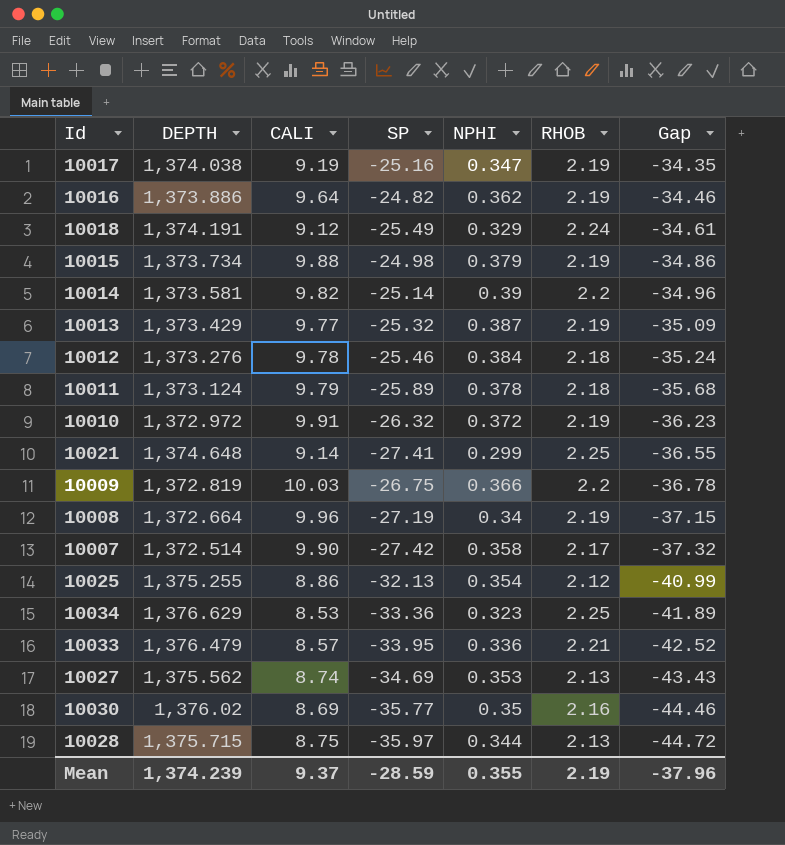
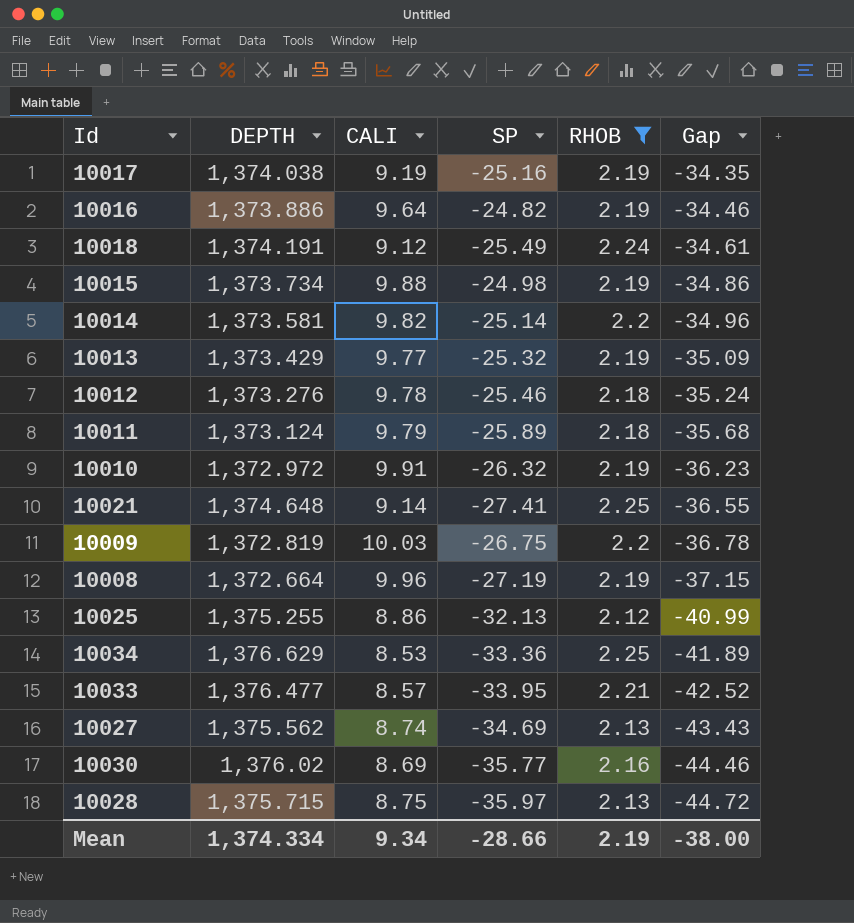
filter: none -> RHOB != 2.17
column NPHI | position: 5 -> none
10033 | DEPTH: 1,376.479 -> 1,376.477
Mean | DEPTH: 1,374.239 -> 1,374.334
Mean | CALI: 9.37 -> 9.34
Mean | SP: -28.59 -> -28.66
Mean | Gap: -37.96 -> -38.00

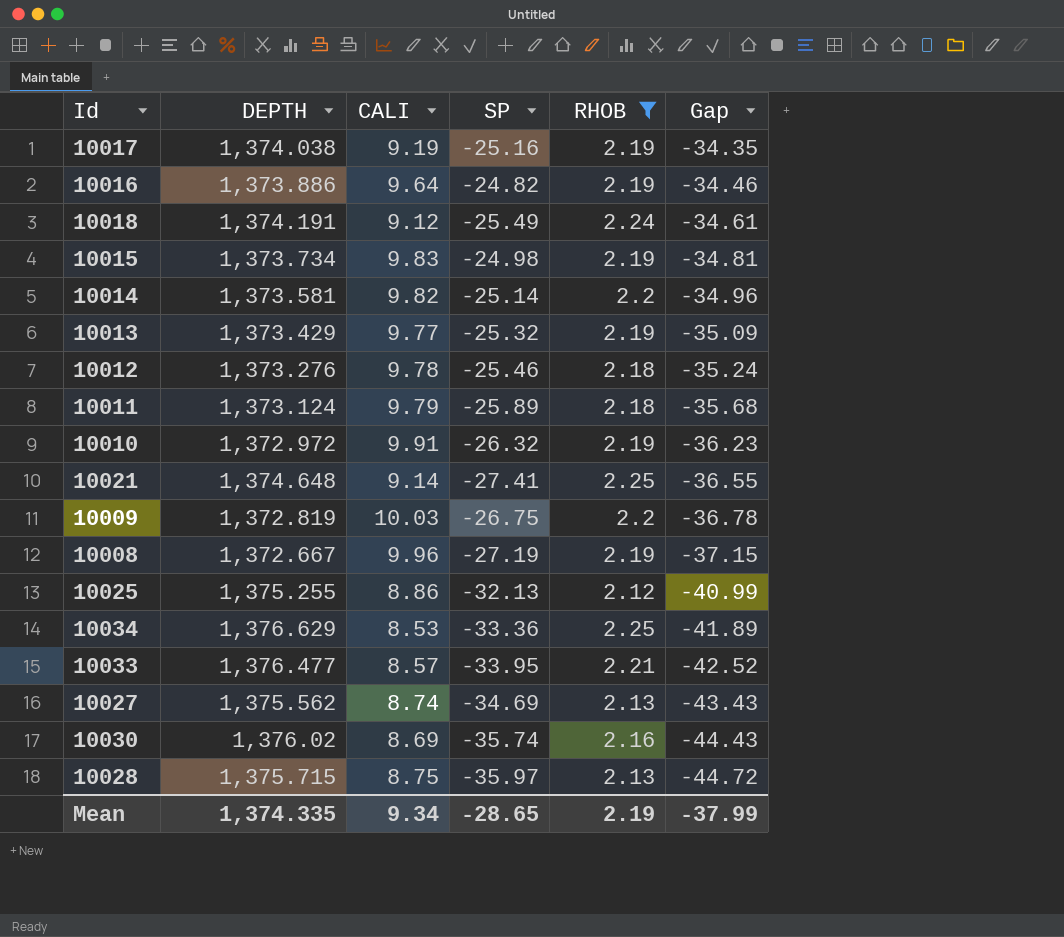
10015 | CALI: 9.88 -> 9.83
10015 | Gap: -34.86 -> -34.81
10008 | DEPTH: 1,372.664 -> 1,372.667
10030 | SP: -35.77 -> -35.74
10030 | Gap: -44.46 -> -44.43
Mean | DEPTH: 1,374.334 -> 1,374.335
Mean | SP: -28.66 -> -28.65
Mean | Gap: -38.00 -> -37.99

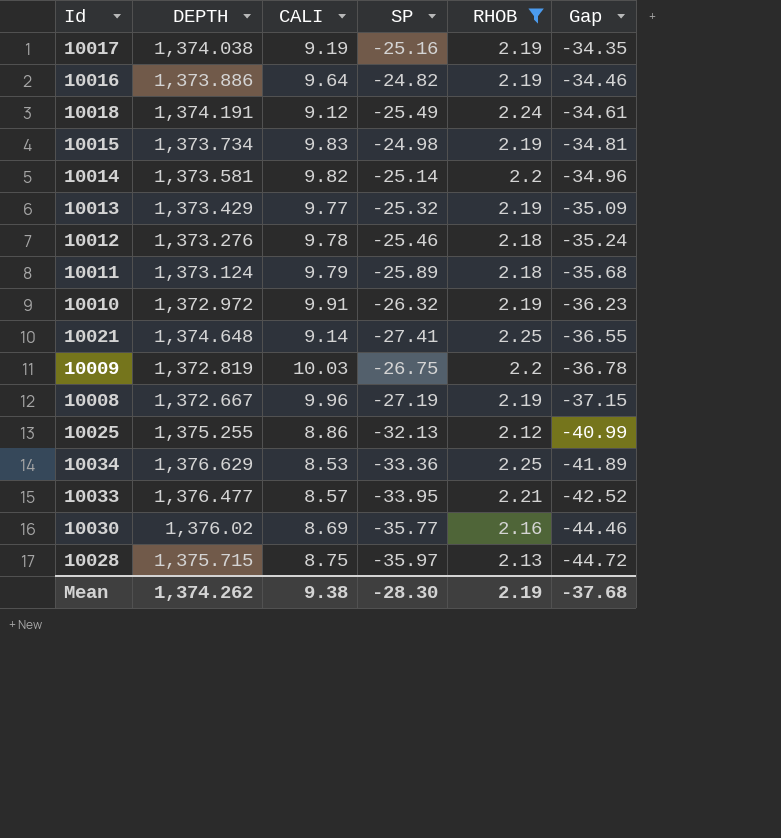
row 10027: 1,375.562 | 8.74 | -34.69 | 2.13 | -43.43 -> none
10030 | SP: -35.74 -> -35.77
10030 | Gap: -44.43 -> -44.46
Mean | DEPTH: 1,374.335 -> 1,374.262
Mean | CALI: 9.34 -> 9.38
Mean | SP: -28.65 -> -28.30
Mean | Gap: -37.99 -> -37.68

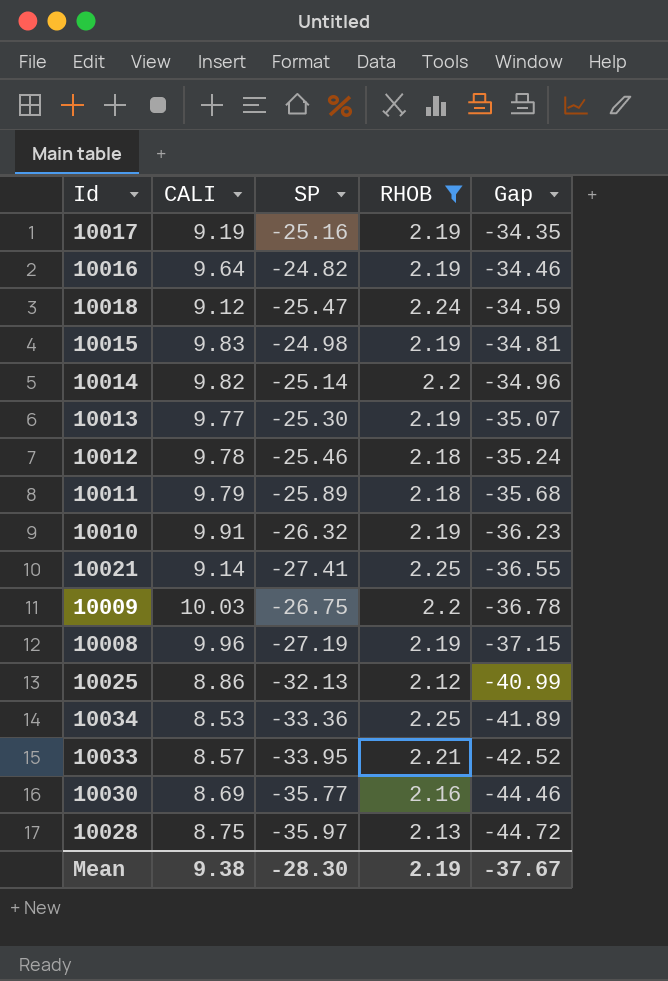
column DEPTH | position: 2 -> none
10018 | SP: -25.49 -> -25.47
10018 | Gap: -34.61 -> -34.59
10013 | SP: -25.32 -> -25.30
10013 | Gap: -35.09 -> -35.07
Mean | Gap: -37.68 -> -37.67

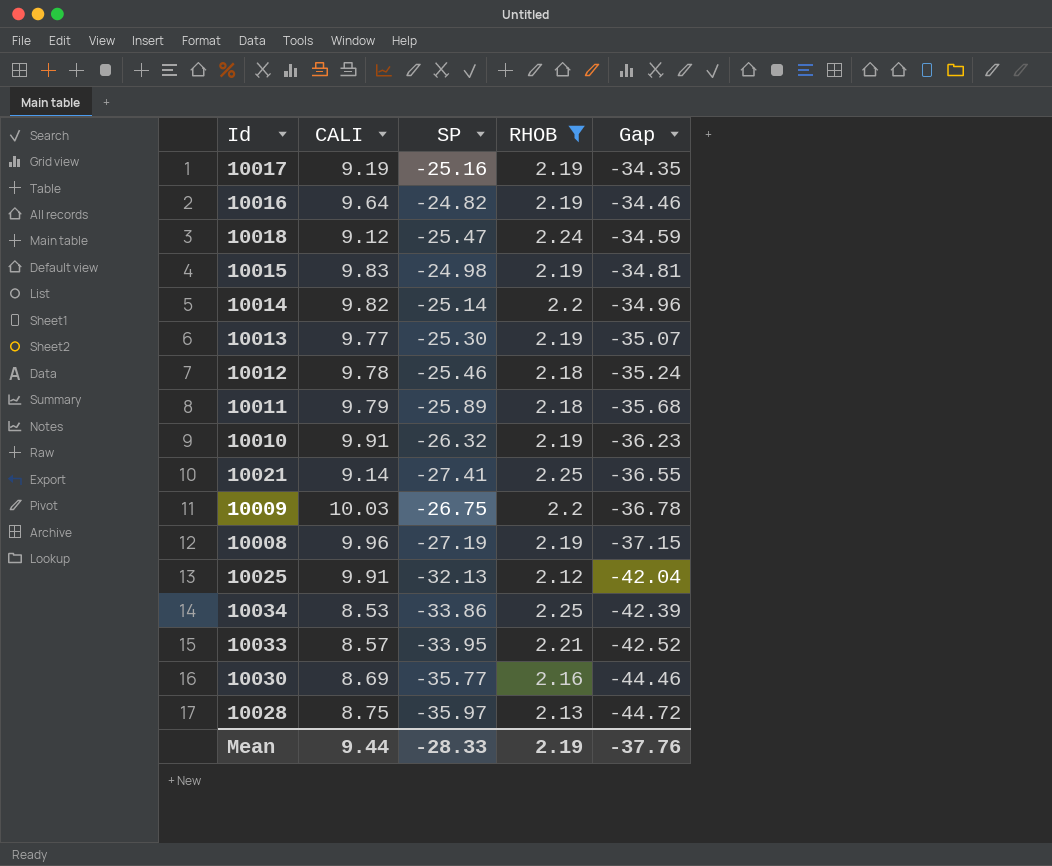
10025 | CALI: 8.86 -> 9.91
10025 | Gap: -40.99 -> -42.04
10034 | SP: -33.36 -> -33.86
10034 | Gap: -41.89 -> -42.39
Mean | CALI: 9.38 -> 9.44
Mean | SP: -28.30 -> -28.33
Mean | Gap: -37.67 -> -37.76

